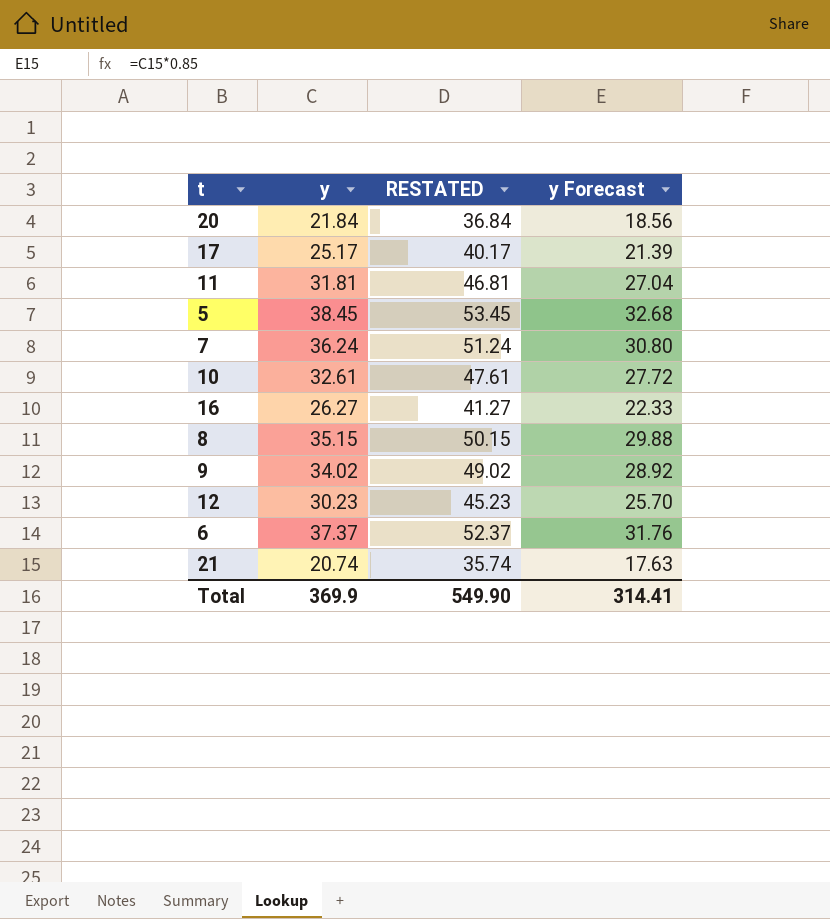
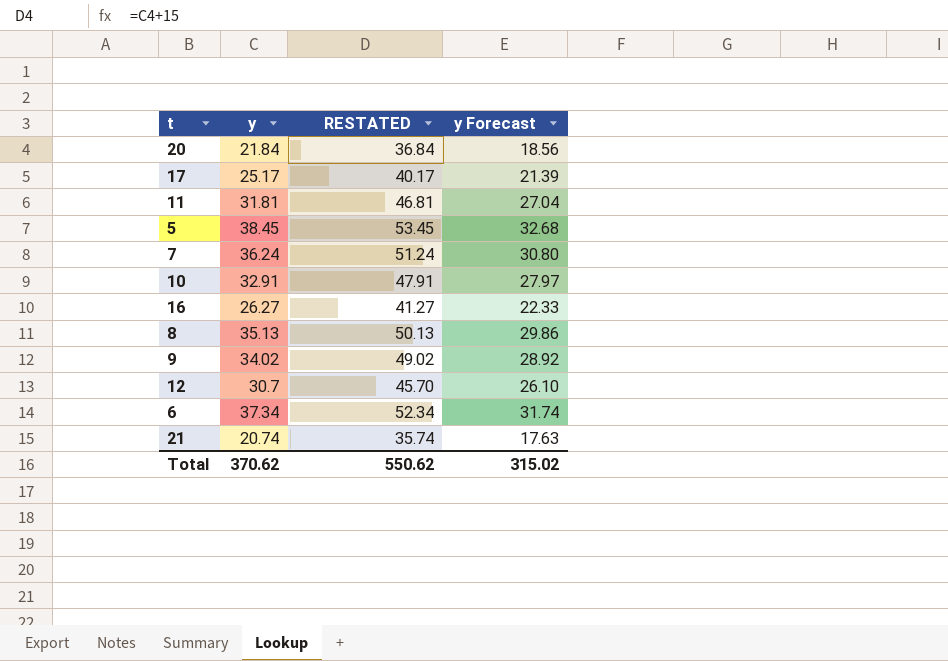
10 | y: 32.61 -> 32.91
10 | RESTATED: 47.61 -> 47.91
10 | y Forecast: 27.72 -> 27.97
8 | y: 35.15 -> 35.13
8 | RESTATED: 50.15 -> 50.13
8 | y Forecast: 29.88 -> 29.86
12 | y: 30.23 -> 30.7
12 | RESTATED: 45.23 -> 45.70
12 | y Forecast: 25.70 -> 26.10
6 | y: 37.37 -> 37.34
6 | RESTATED: 52.37 -> 52.34
6 | y Forecast: 31.76 -> 31.74
Total | y: 369.9 -> 370.62
Total | RESTATED: 549.90 -> 550.62
Total | y Forecast: 314.41 -> 315.02

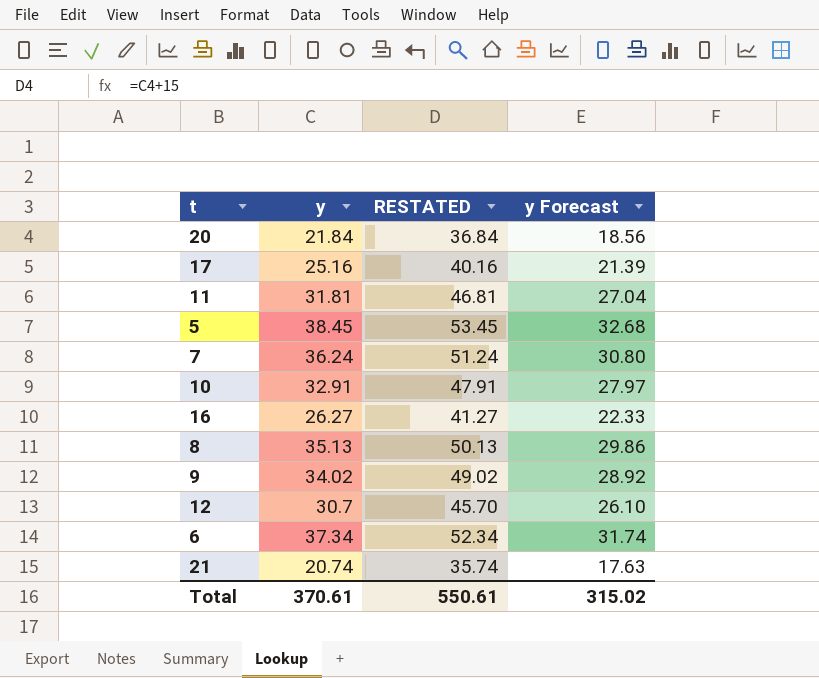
17 | y: 25.17 -> 25.16
17 | RESTATED: 40.17 -> 40.16
Total | y: 370.62 -> 370.61
Total | RESTATED: 550.62 -> 550.61

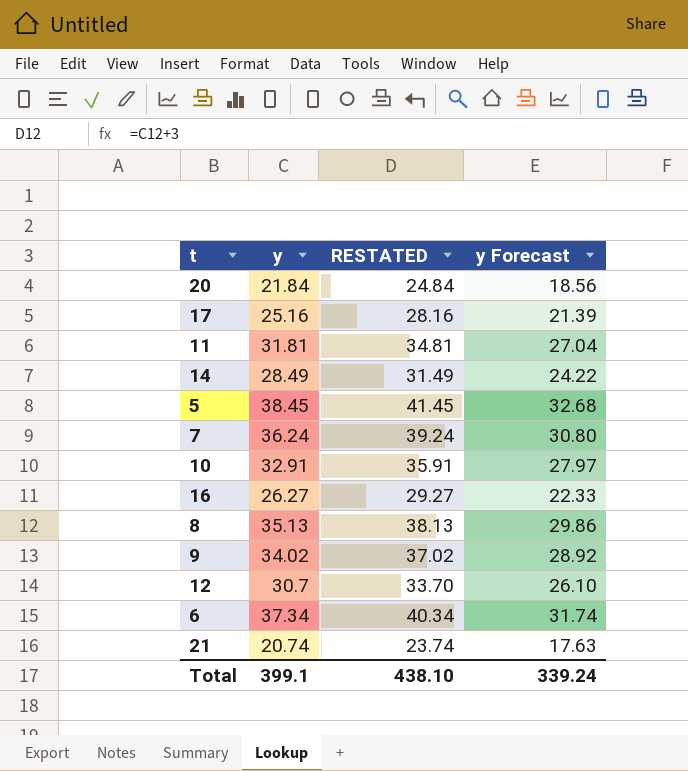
column RESTATED | formula: [y] + 15 -> [y] + 3
row 14: none -> 28.49 | 31.49 | 24.22
Total | y: 370.61 -> 399.1
Total | RESTATED: 550.61 -> 438.10
Total | y Forecast: 315.02 -> 339.24

